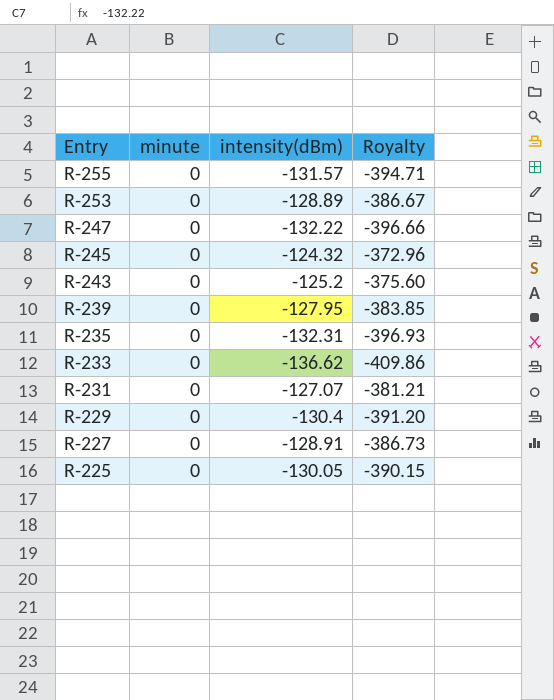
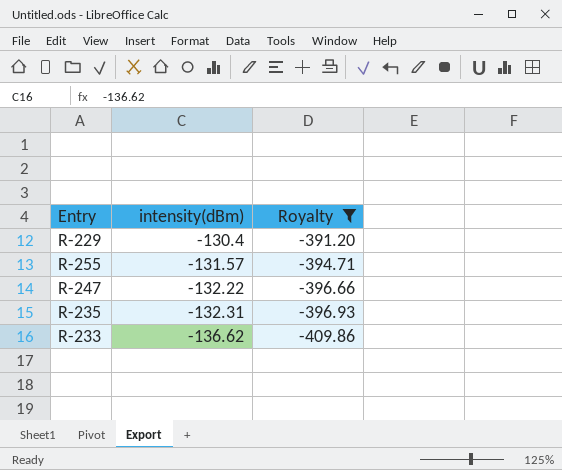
filter: none -> Royalty <= -391.20
row order: Entry descending -> intensity(dBm) descending
column minute | position: 2 -> none

